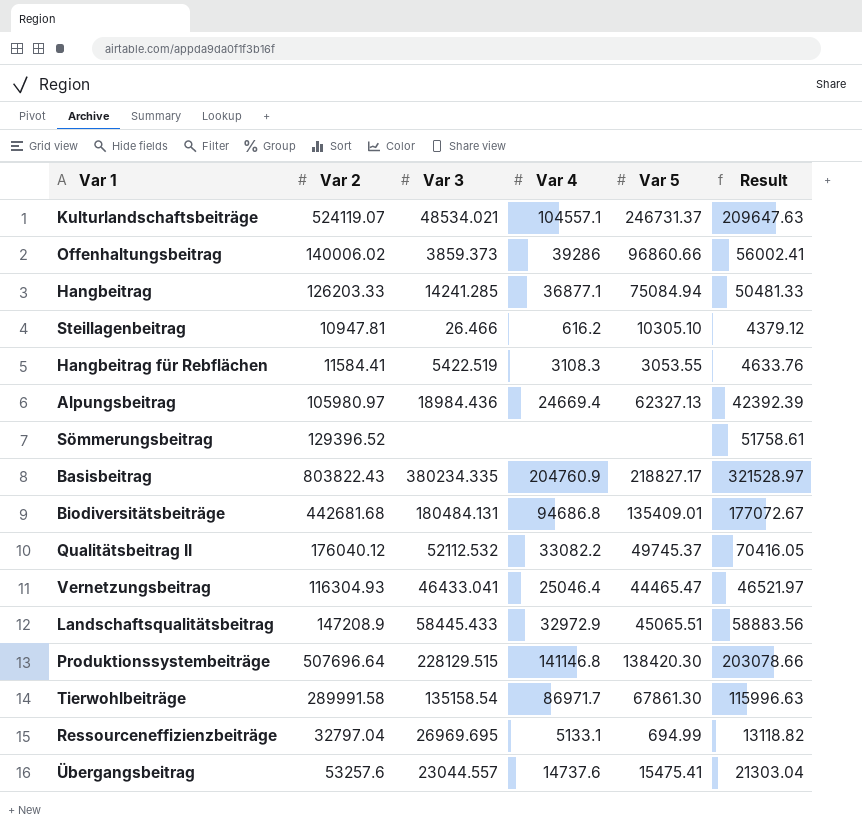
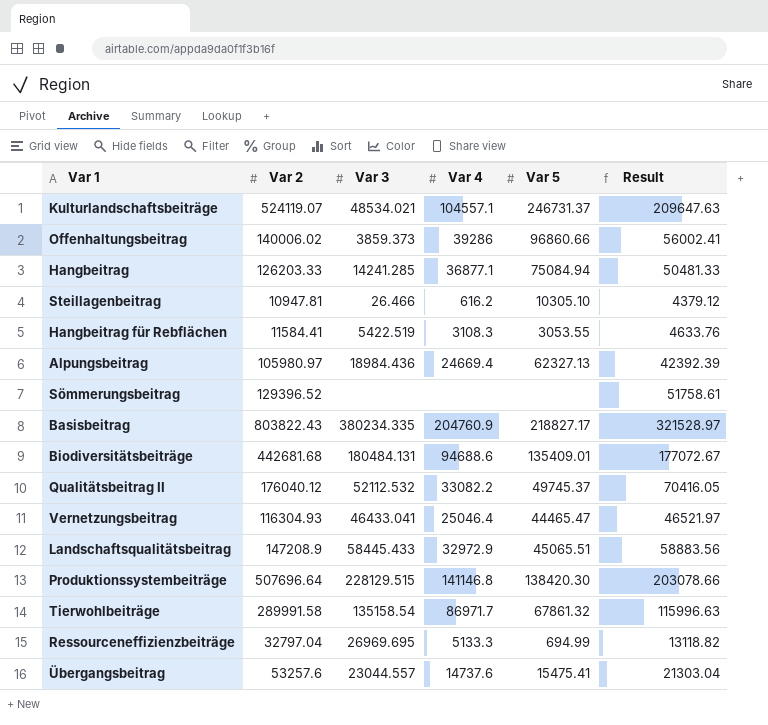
Biodiversitätsbeiträge | Var 4: 94686.8 -> 94688.6
Tierwohlbeiträge | Var 5: 67861.30 -> 67861.32
Ressourceneffizienzbeiträge | Var 4: 5133.1 -> 5133.3

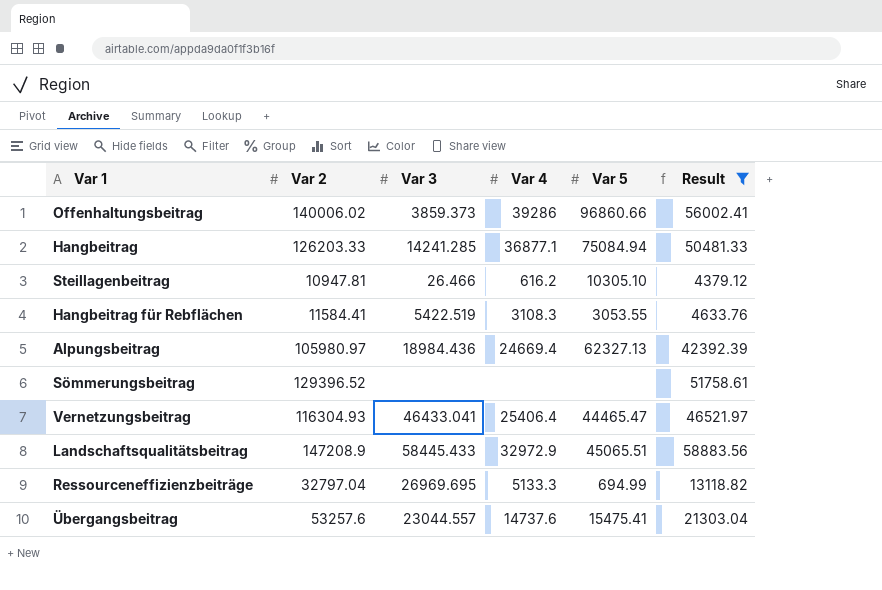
filter: none -> Result <= 58883.56
Vernetzungsbeitrag | Var 4: 25046.4 -> 25406.4

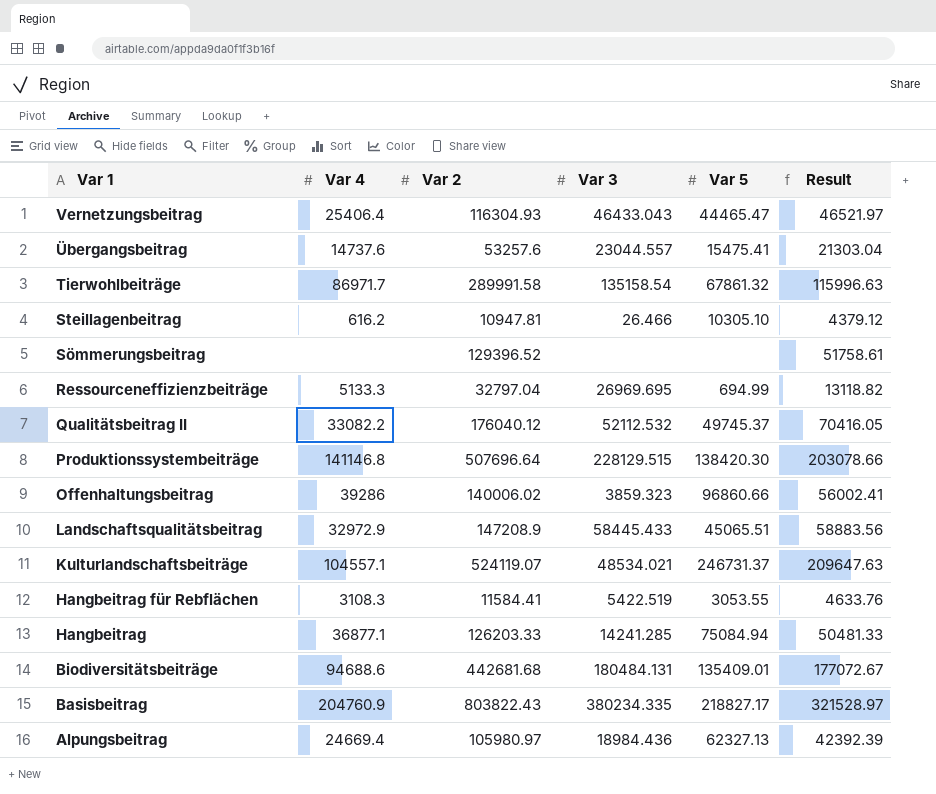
filter: Result <= 58883.56 -> none
row order: none -> Var 1 descending
column Var 4 | position: 4 -> 2
Vernetzungsbeitrag | Var 3: 46433.041 -> 46433.043
Offenhaltungsbeitrag | Var 3: 3859.373 -> 3859.323

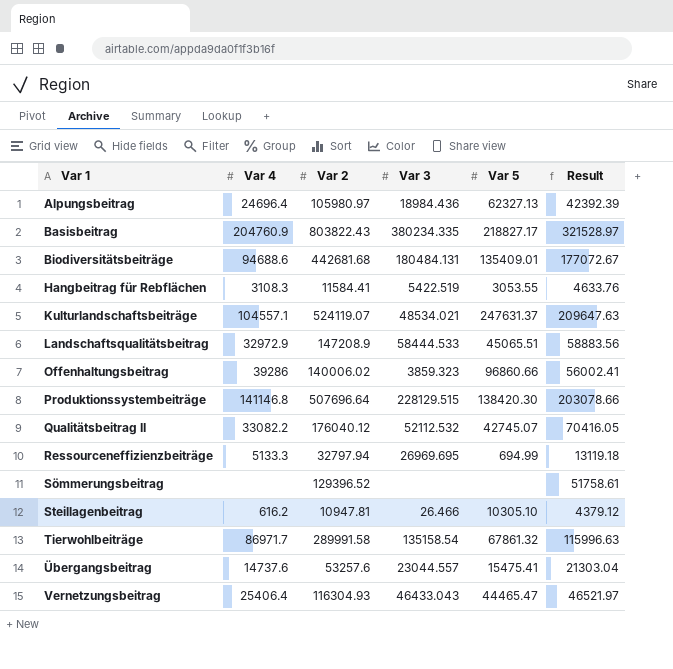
row order: Var 1 descending -> Var 1 ascending
row Hangbeitrag: 36877.1 | 126203.33 | 14241.285 | 75084.94 | 50481.33 -> none
Alpungsbeitrag | Var 4: 24669.4 -> 24696.4
Kulturlandschaftsbeiträge | Var 5: 246731.37 -> 247631.37
Landschaftsqualitätsbeitrag | Var 3: 58445.433 -> 58444.533
Qualitätsbeitrag II | Var 5: 49745.37 -> 42745.07
Ressourceneffizienzbeiträge | Var 2: 32797.04 -> 32797.94
Ressourceneffizienzbeiträge | Result: 13118.82 -> 13119.18

